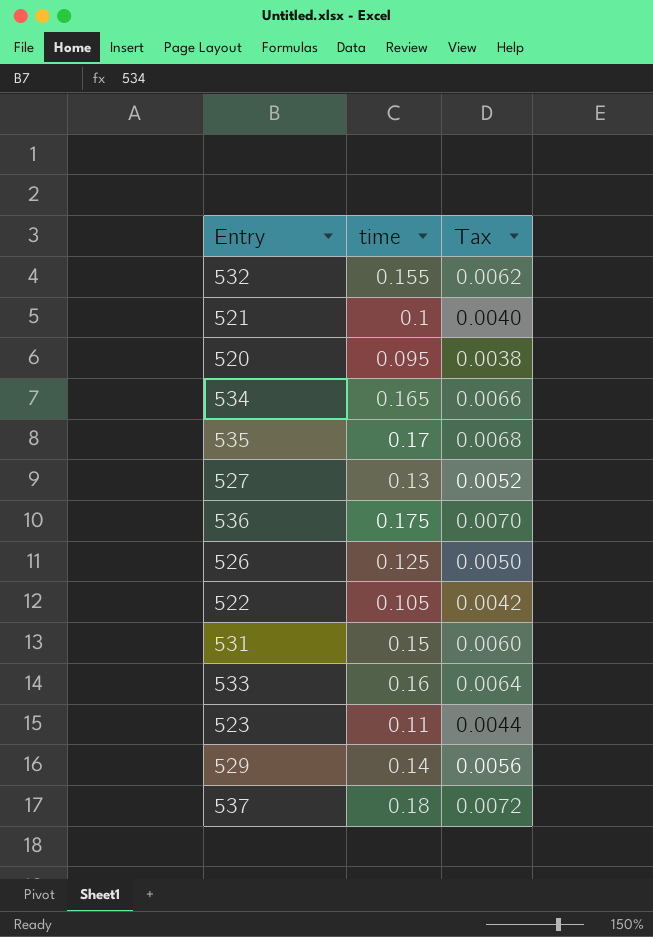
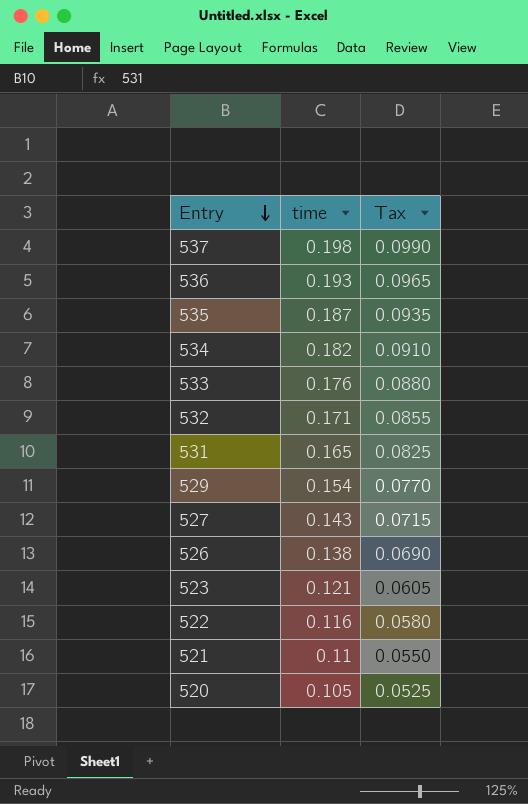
row order: none -> Entry descending
column Tax | formula: [time] * 0.04 -> [time] * 0.5
537 | time: 0.18 -> 0.198
536 | time: 0.175 -> 0.193
535 | time: 0.17 -> 0.187
534 | time: 0.165 -> 0.182
533 | time: 0.16 -> 0.176
532 | time: 0.155 -> 0.171
531 | time: 0.15 -> 0.165
529 | time: 0.14 -> 0.154
527 | time: 0.13 -> 0.143
526 | time: 0.125 -> 0.138
523 | time: 0.11 -> 0.121
522 | time: 0.105 -> 0.116
521 | time: 0.1 -> 0.11
520 | time: 0.095 -> 0.105

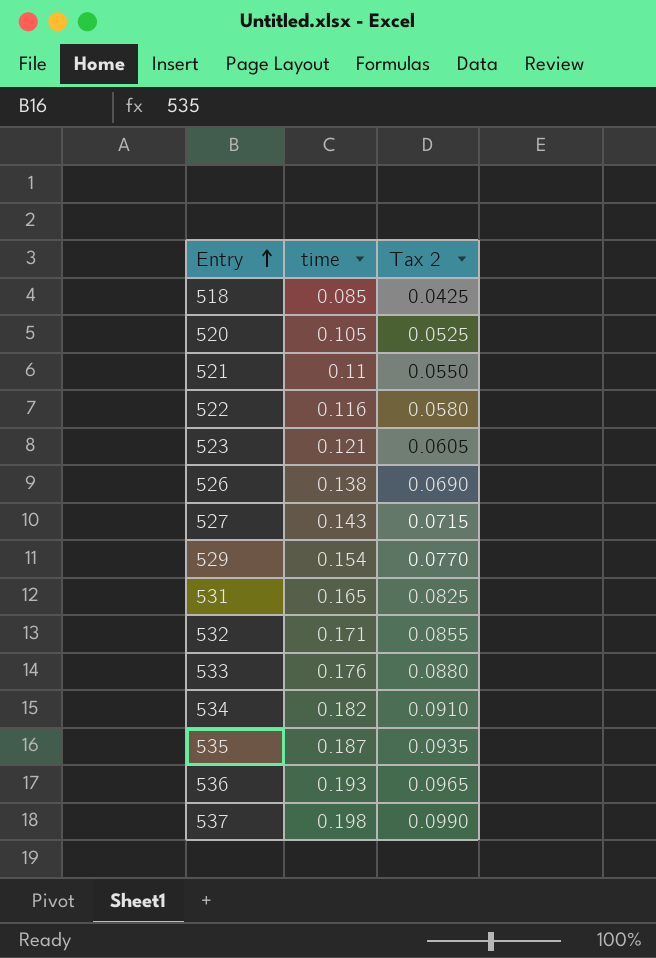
row order: Entry descending -> Entry ascending
column name: Tax -> Tax 2
row 518: none -> 0.085 | 0.0425

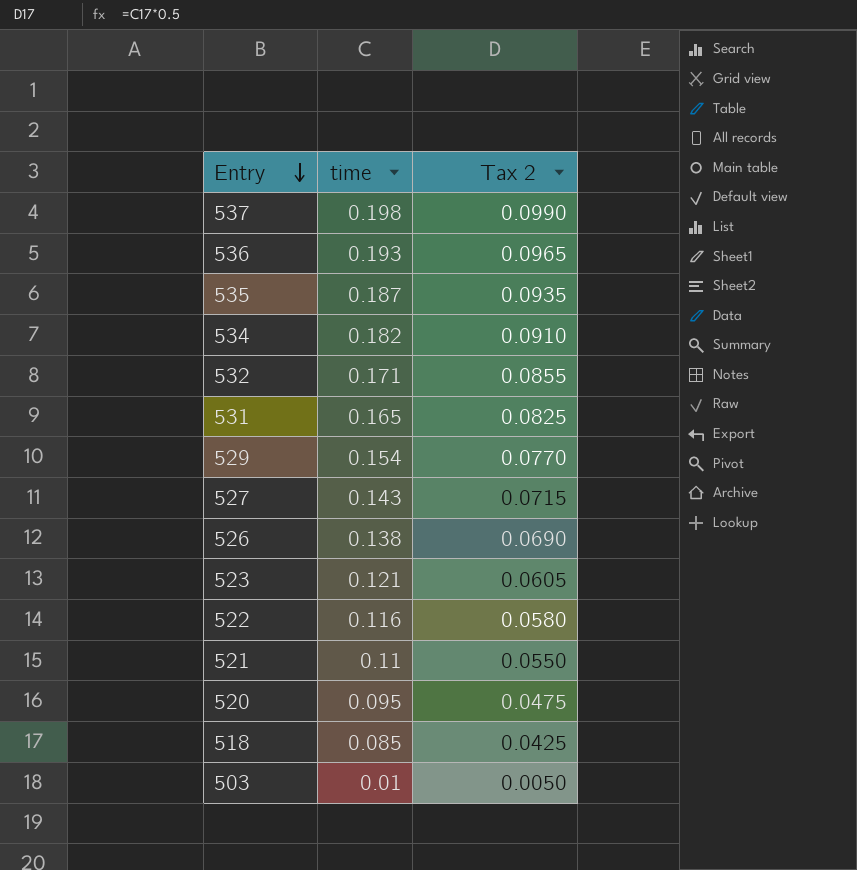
row order: Entry ascending -> Entry descending
row 533: 0.176 | 0.0880 -> none
520 | time: 0.105 -> 0.095
520 | Tax 2: 0.0525 -> 0.0475
row 503: none -> 0.01 | 0.0050

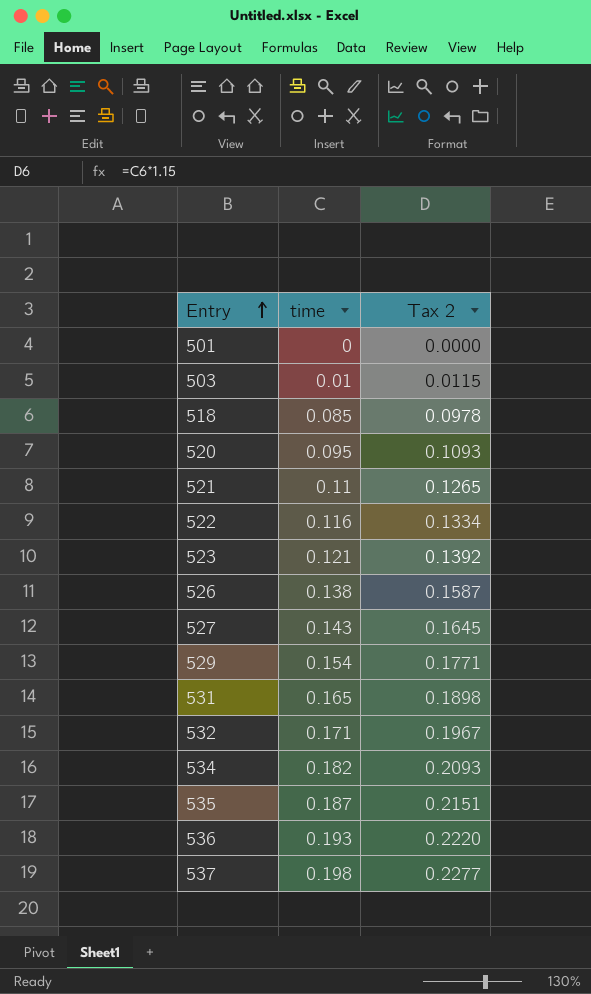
row order: Entry descending -> Entry ascending
column Tax 2 | formula: [time] * 0.5 -> [time] * 1.15
row 501: none -> 0 | 0.0000

